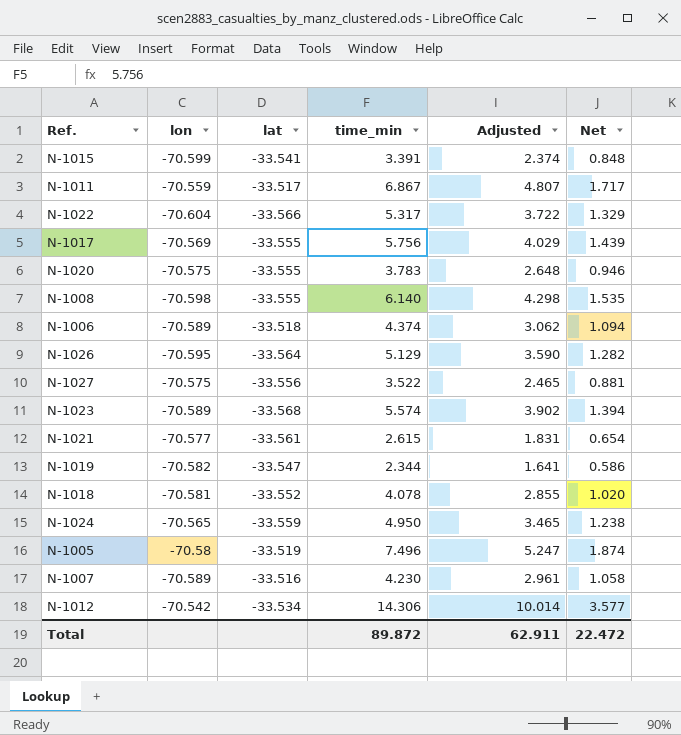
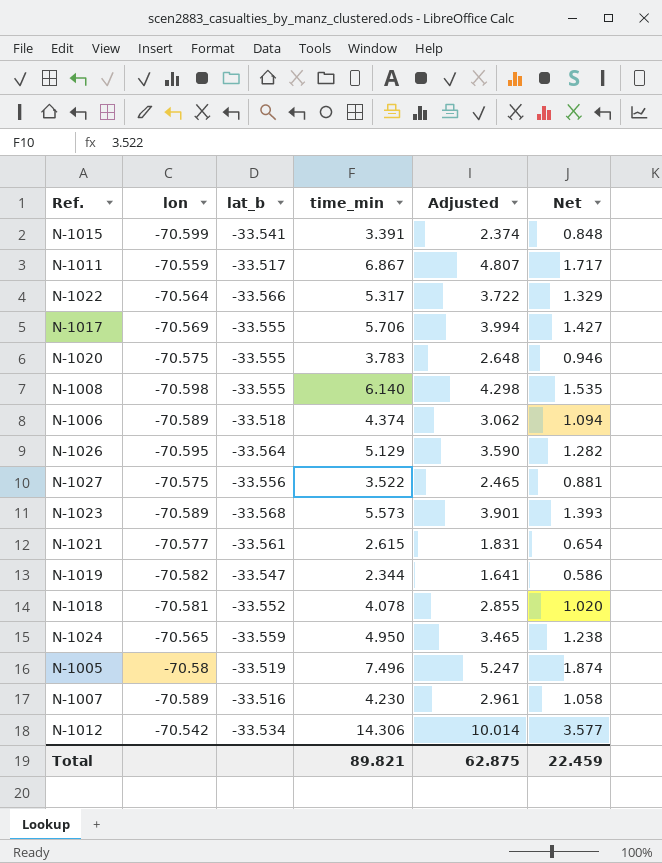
column name: lat -> lat_b
N-1022 | lon: -70.604 -> -70.564
N-1017 | time_min: 5.756 -> 5.706
N-1017 | Adjusted: 4.029 -> 3.994
N-1017 | Net: 1.439 -> 1.427
N-1023 | time_min: 5.574 -> 5.573
N-1023 | Adjusted: 3.902 -> 3.901
N-1023 | Net: 1.394 -> 1.393
Total | time_min: 89.872 -> 89.821
Total | Adjusted: 62.911 -> 62.875
Total | Net: 22.472 -> 22.459

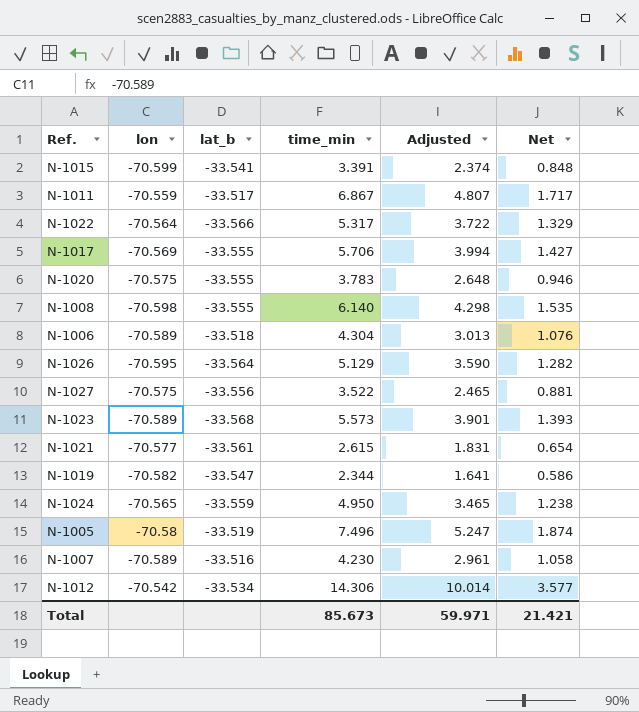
row N-1018: -70.581 | -33.552 | 4.078 | 2.855 | 1.020 -> none
N-1006 | time_min: 4.374 -> 4.304
N-1006 | Adjusted: 3.062 -> 3.013
N-1006 | Net: 1.094 -> 1.076
Total | time_min: 89.821 -> 85.673
Total | Adjusted: 62.875 -> 59.971
Total | Net: 22.459 -> 21.421

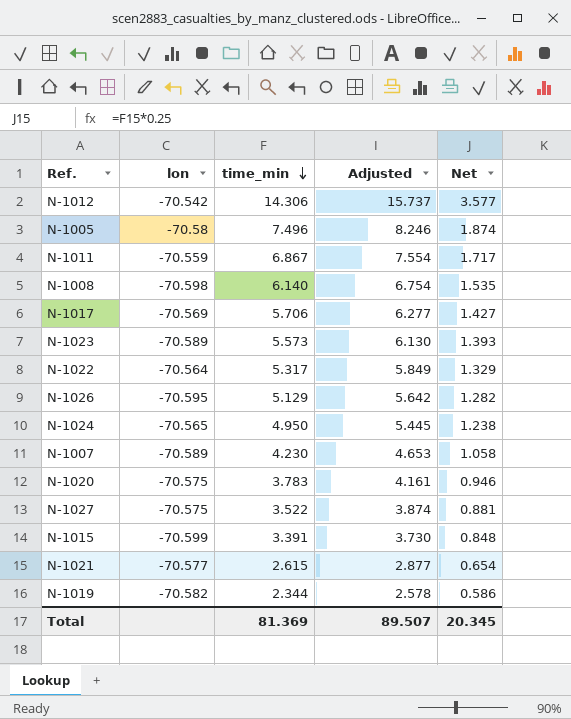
row order: none -> time_min descending
column lat_b | position: 3 -> none
column Adjusted | formula: [time_min] * 0.7 -> [time_min] * 1.1
row N-1006: -70.589 | -33.518 | 4.304 | 3.013 | 1.076 -> none
Total | time_min: 85.673 -> 81.369
Total | Adjusted: 59.971 -> 89.507
Total | Net: 21.421 -> 20.345

